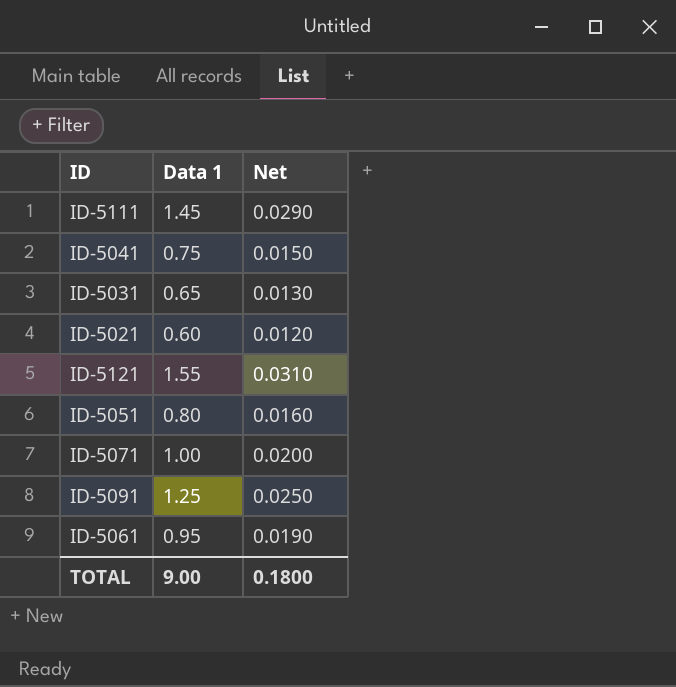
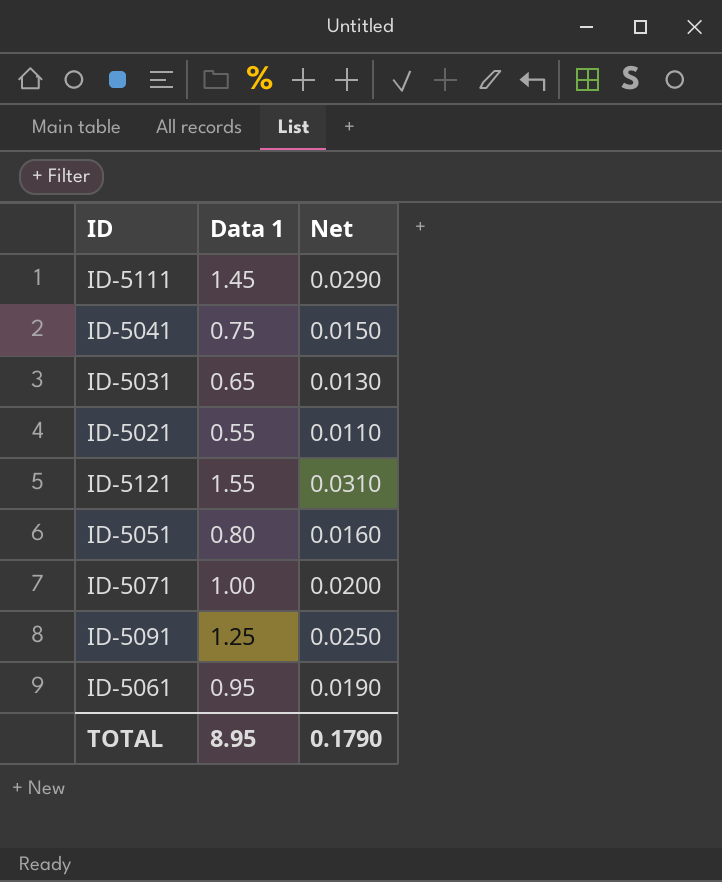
ID-5021 | Data 1: 0.60 -> 0.55
ID-5021 | Net: 0.0120 -> 0.0110
TOTAL | Data 1: 9.00 -> 8.95
TOTAL | Net: 0.1800 -> 0.1790

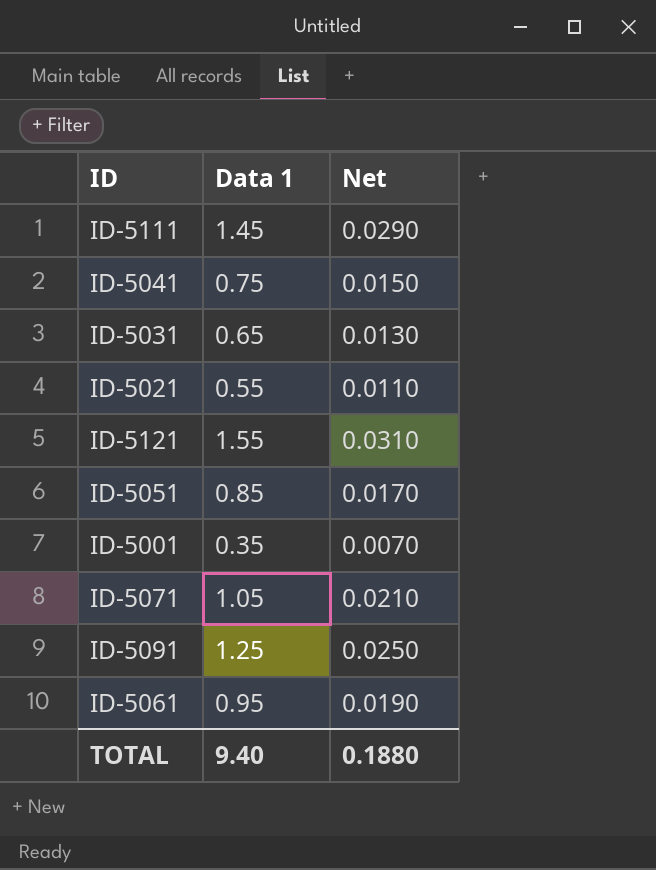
ID-5051 | Data 1: 0.80 -> 0.85
ID-5051 | Net: 0.0160 -> 0.0170
row ID-5001: none -> 0.35 | 0.0070
ID-5071 | Data 1: 1.00 -> 1.05
ID-5071 | Net: 0.0200 -> 0.0210
TOTAL | Data 1: 8.95 -> 9.40
TOTAL | Net: 0.1790 -> 0.1880

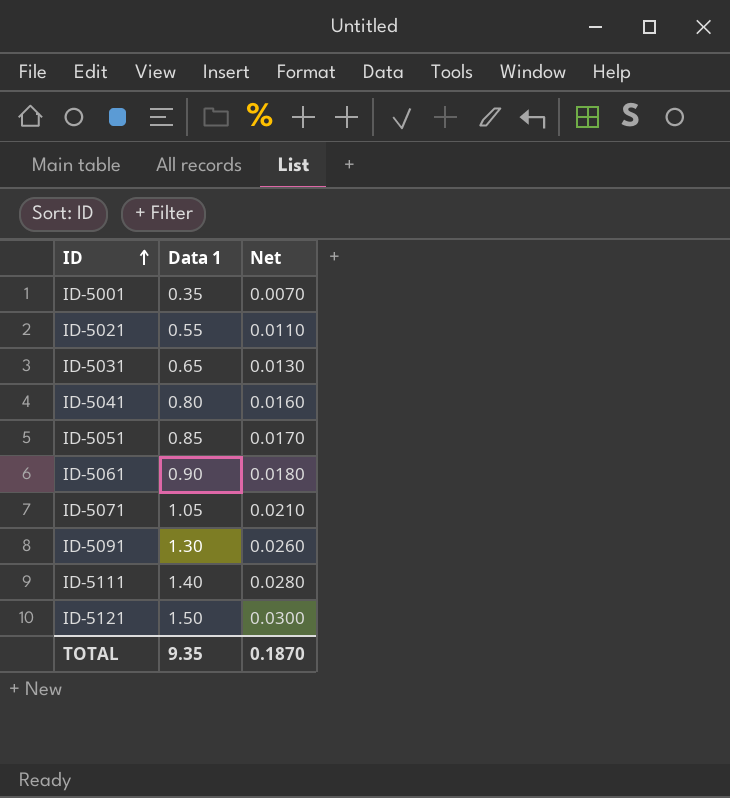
row order: none -> ID ascending
ID-5041 | Data 1: 0.75 -> 0.80
ID-5041 | Net: 0.0150 -> 0.0160
ID-5061 | Data 1: 0.95 -> 0.90
ID-5061 | Net: 0.0190 -> 0.0180
ID-5091 | Data 1: 1.25 -> 1.30
ID-5091 | Net: 0.0250 -> 0.0260
ID-5111 | Data 1: 1.45 -> 1.40
ID-5111 | Net: 0.0290 -> 0.0280
ID-5121 | Data 1: 1.55 -> 1.50
ID-5121 | Net: 0.0310 -> 0.0300
TOTAL | Data 1: 9.40 -> 9.35
TOTAL | Net: 0.1880 -> 0.1870

